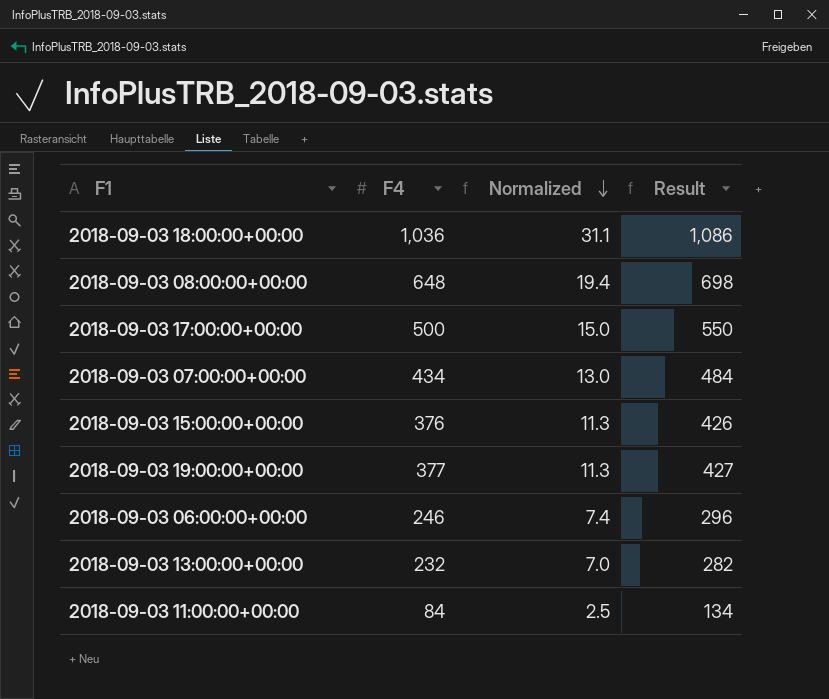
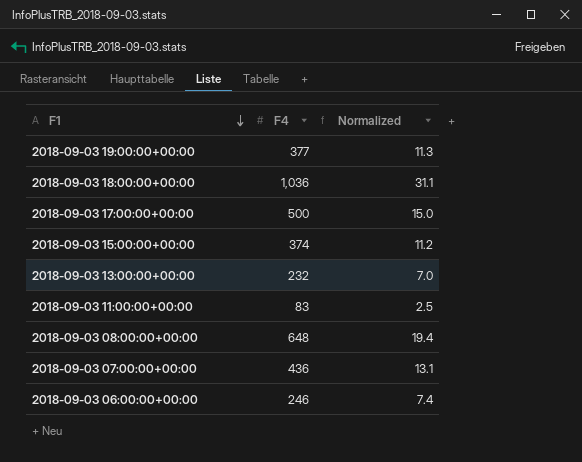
row order: Normalized descending -> F1 descending
column Result | formula: [F4] + 50 -> none
2018-09-03 15:00:00+00:00 | F4: 376 -> 374
2018-09-03 15:00:00+00:00 | Normalized: 11.3 -> 11.2
2018-09-03 11:00:00+00:00 | F4: 84 -> 83
2018-09-03 07:00:00+00:00 | F4: 434 -> 436
2018-09-03 07:00:00+00:00 | Normalized: 13.0 -> 13.1

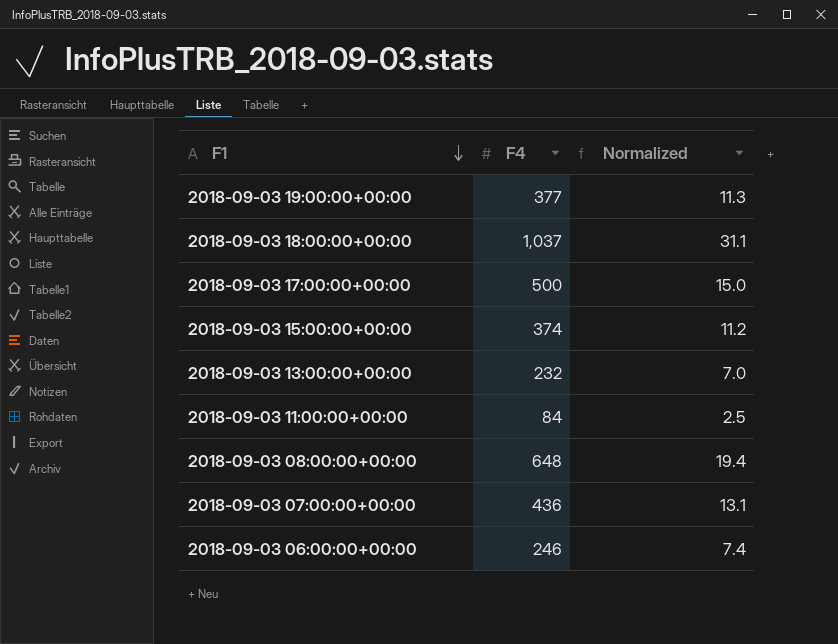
2018-09-03 18:00:00+00:00 | F4: 1,036 -> 1,037
2018-09-03 11:00:00+00:00 | F4: 83 -> 84

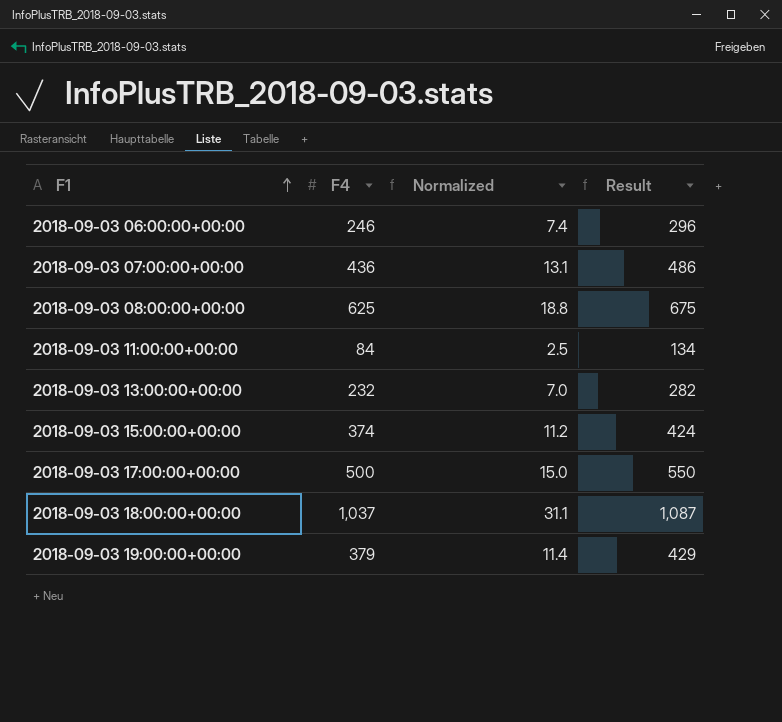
row order: F1 descending -> F1 ascending
column Result | formula: none -> [F4] + 50
2018-09-03 08:00:00+00:00 | F4: 648 -> 625
2018-09-03 08:00:00+00:00 | Normalized: 19.4 -> 18.8
2018-09-03 19:00:00+00:00 | F4: 377 -> 379
2018-09-03 19:00:00+00:00 | Normalized: 11.3 -> 11.4

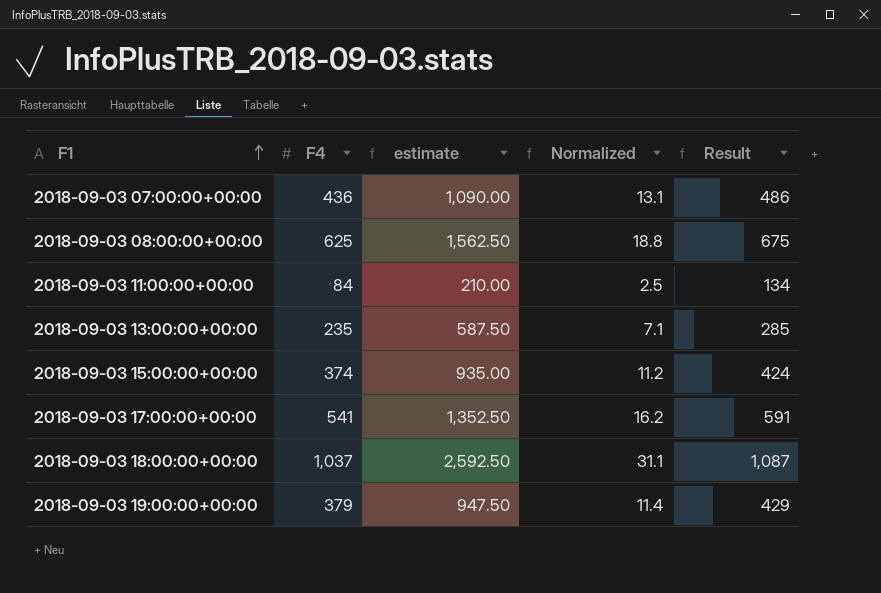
column estimate | formula: none -> [F4] * 2.5
row 2018-09-03 06:00:00+00:00: 246 | 7.4 | 296 -> none
2018-09-03 13:00:00+00:00 | F4: 232 -> 235
2018-09-03 13:00:00+00:00 | Normalized: 7.0 -> 7.1
2018-09-03 13:00:00+00:00 | Result: 282 -> 285
2018-09-03 17:00:00+00:00 | F4: 500 -> 541
2018-09-03 17:00:00+00:00 | Normalized: 15.0 -> 16.2
2018-09-03 17:00:00+00:00 | Result: 550 -> 591

